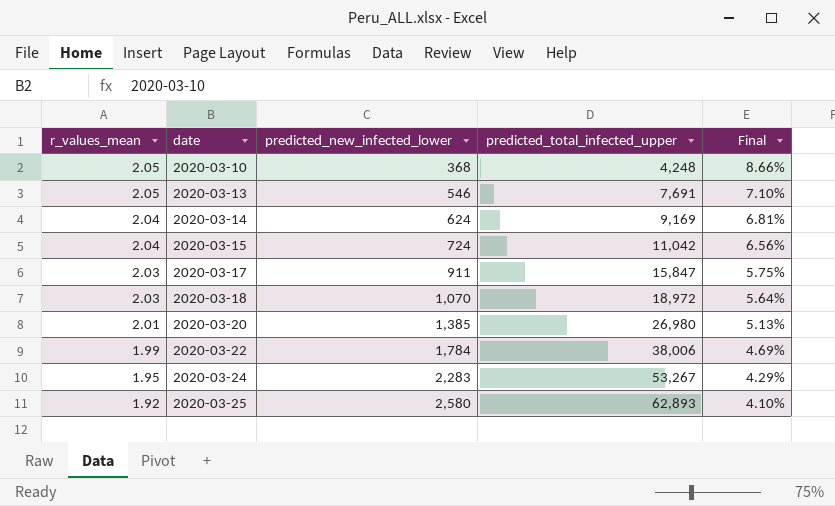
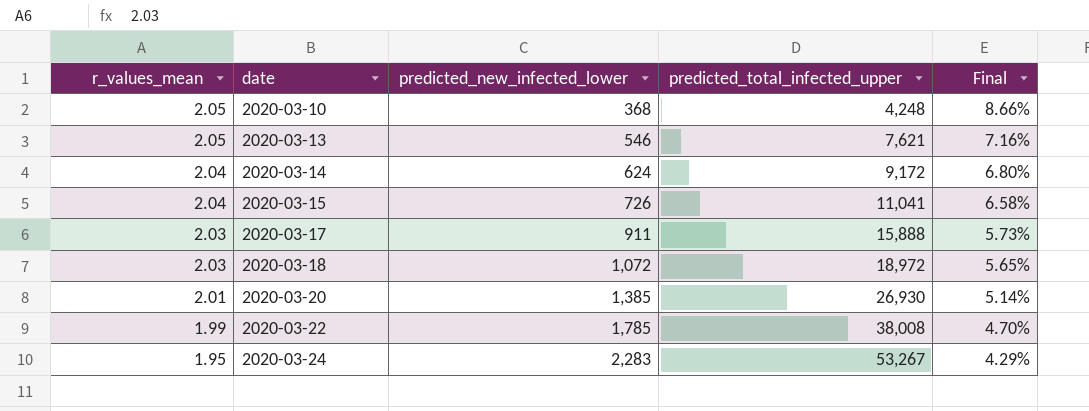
row 2020-03-25: 1.92 | 2,580 | 62,893 | 4.10% -> none
2020-03-13 | predicted_total_infected_upper: 7,691 -> 7,621
2020-03-13 | Final: 7.10% -> 7.16%
2020-03-14 | predicted_total_infected_upper: 9,169 -> 9,172
2020-03-14 | Final: 6.81% -> 6.80%
2020-03-15 | predicted_new_infected_lower: 724 -> 726
2020-03-15 | predicted_total_infected_upper: 11,042 -> 11,041
2020-03-15 | Final: 6.56% -> 6.58%
2020-03-17 | predicted_total_infected_upper: 15,847 -> 15,888
2020-03-17 | Final: 5.75% -> 5.73%
2020-03-18 | predicted_new_infected_lower: 1,070 -> 1,072
2020-03-18 | Final: 5.64% -> 5.65%
2020-03-20 | predicted_total_infected_upper: 26,980 -> 26,930
2020-03-20 | Final: 5.13% -> 5.14%
2020-03-22 | predicted_new_infected_lower: 1,784 -> 1,785
2020-03-22 | predicted_total_infected_upper: 38,006 -> 38,008
2020-03-22 | Final: 4.69% -> 4.70%

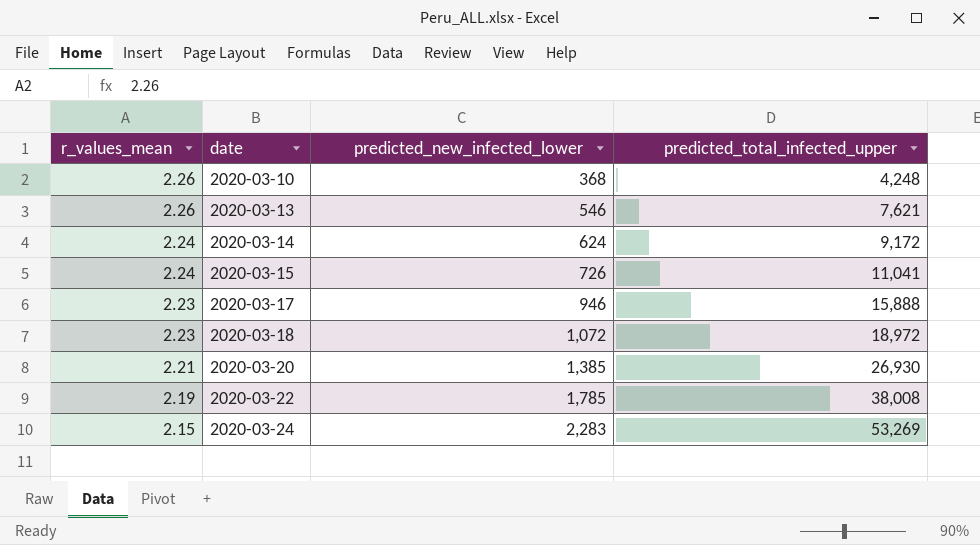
column Final | formula: [predicted_new_infected_lower] / [predicted_total_infected_upper] -> none
2020-03-10 | r_values_mean: 2.05 -> 2.26
2020-03-13 | r_values_mean: 2.05 -> 2.26
2020-03-14 | r_values_mean: 2.04 -> 2.24
2020-03-15 | r_values_mean: 2.04 -> 2.24
2020-03-17 | r_values_mean: 2.03 -> 2.23
2020-03-17 | predicted_new_infected_lower: 911 -> 946
2020-03-18 | r_values_mean: 2.03 -> 2.23
2020-03-20 | r_values_mean: 2.01 -> 2.21
2020-03-22 | r_values_mean: 1.99 -> 2.19
2020-03-24 | r_values_mean: 1.95 -> 2.15
2020-03-24 | predicted_total_infected_upper: 53,267 -> 53,269

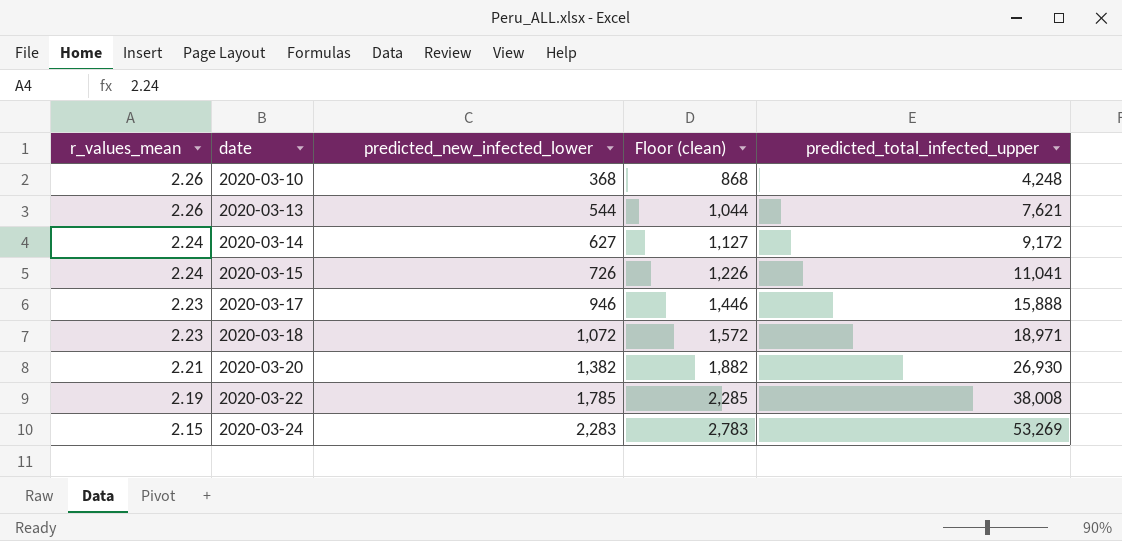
column Floor (clean) | formula: none -> [predicted_new_infected_lower] + 500
2020-03-13 | predicted_new_infected_lower: 546 -> 544
2020-03-14 | predicted_new_infected_lower: 624 -> 627
2020-03-18 | predicted_total_infected_upper: 18,972 -> 18,971
2020-03-20 | predicted_new_infected_lower: 1,385 -> 1,382

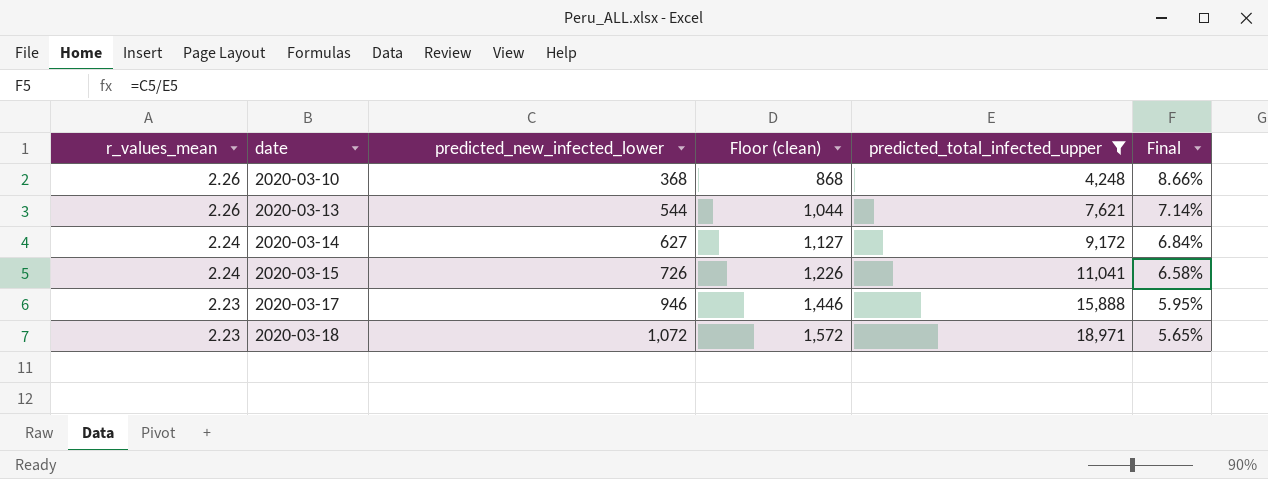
filter: none -> predicted_total_infected_upper <= 18,971
column Final | formula: none -> [predicted_new_infected_lower] / [predicted_total_infected_upper]

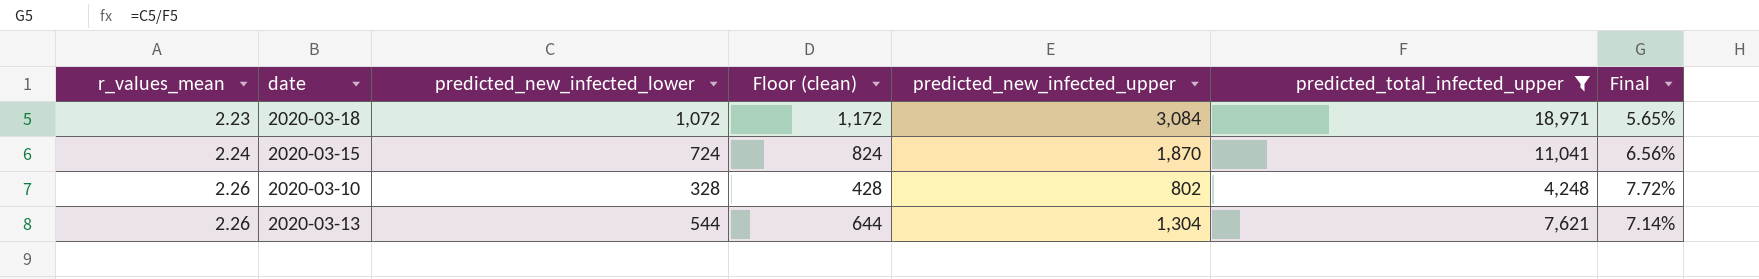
row order: r_values_mean descending -> r_values_mean ascending
column Floor (clean) | formula: [predicted_new_infected_lower] + 500 -> [predicted_new_infected_lower] + 100
column predicted_new_infected_upper | position: none -> 5
row 2020-03-14: 2.24 | 627 | 1,127 | 9,172 | 6.84% -> none
row 2020-03-17: 2.23 | 946 | 1,446 | 15,888 | 5.95% -> none
2020-03-15 | predicted_new_infected_lower: 726 -> 724
2020-03-15 | Final: 6.58% -> 6.56%
2020-03-10 | predicted_new_infected_lower: 368 -> 328
2020-03-10 | Final: 8.66% -> 7.72%

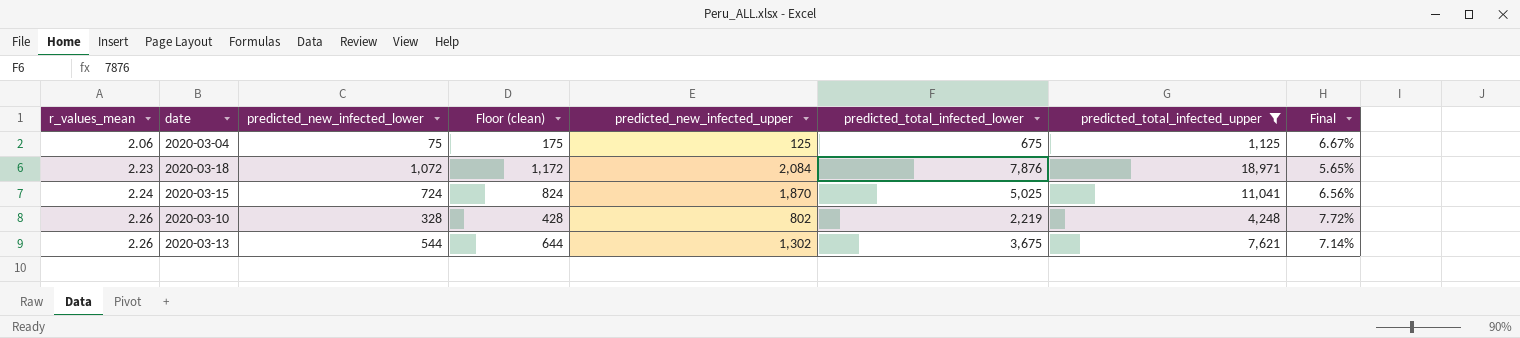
column predicted_total_infected_lower | position: none -> 6
row 2020-03-04: none -> 2.06 | 75 | 175 | 125 | 675 | 1,125 | 6.67%
2020-03-18 | predicted_new_infected_upper: 3,084 -> 2,084
2020-03-13 | predicted_new_infected_upper: 1,304 -> 1,302

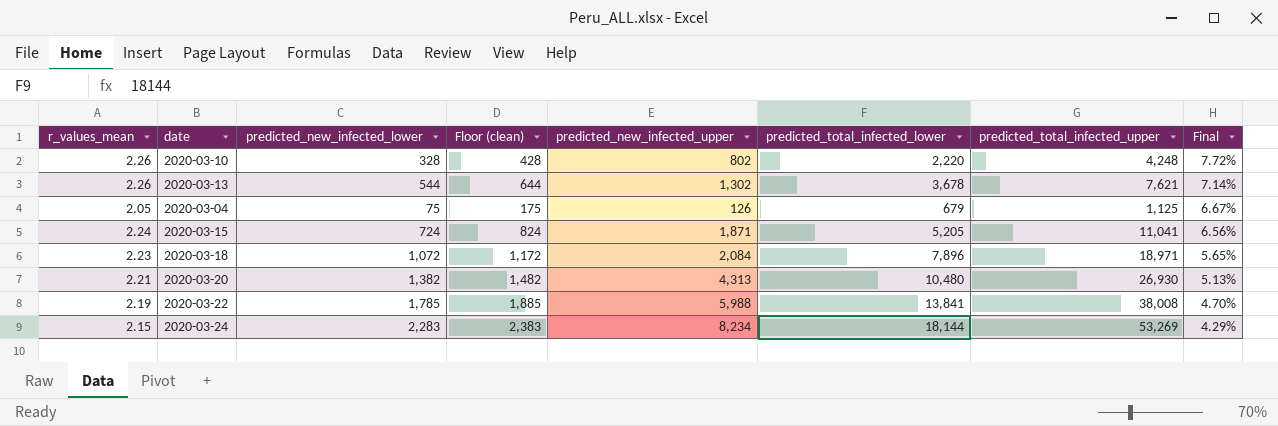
filter: predicted_total_infected_upper <= 18,971 -> none
row order: r_values_mean ascending -> Final descending
2020-03-10 | predicted_total_infected_lower: 2,219 -> 2,220
2020-03-13 | predicted_total_infected_lower: 3,675 -> 3,678
2020-03-04 | r_values_mean: 2.06 -> 2.05
2020-03-04 | predicted_new_infected_upper: 125 -> 126
2020-03-04 | predicted_total_infected_lower: 675 -> 679
2020-03-15 | predicted_new_infected_upper: 1,870 -> 1,871
2020-03-15 | predicted_total_infected_lower: 5,025 -> 5,205
2020-03-18 | predicted_total_infected_lower: 7,876 -> 7,896

